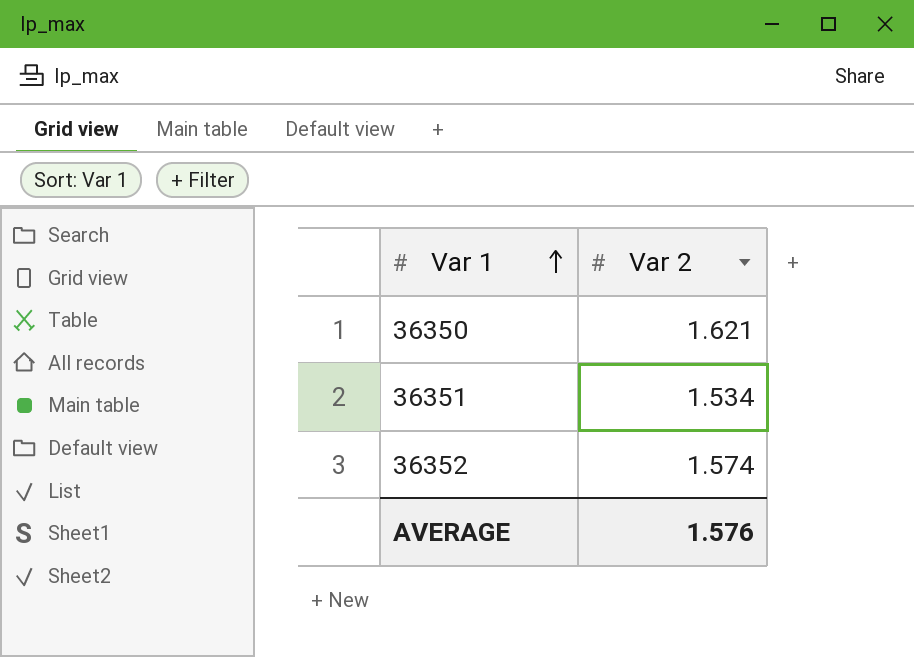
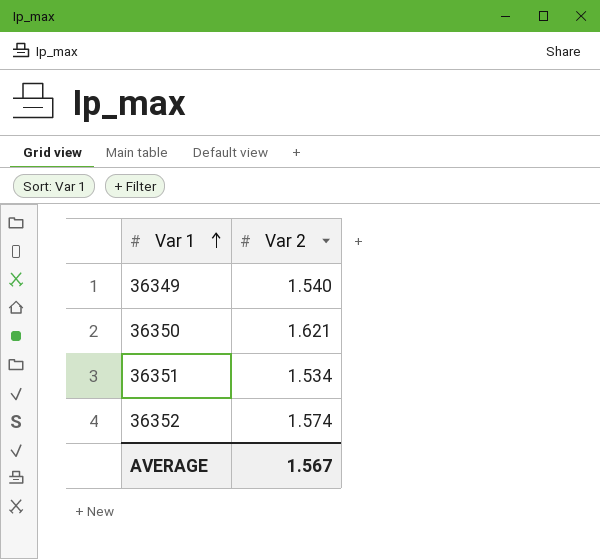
row 36349: none -> 1.540
AVERAGE | Var 2: 1.576 -> 1.567

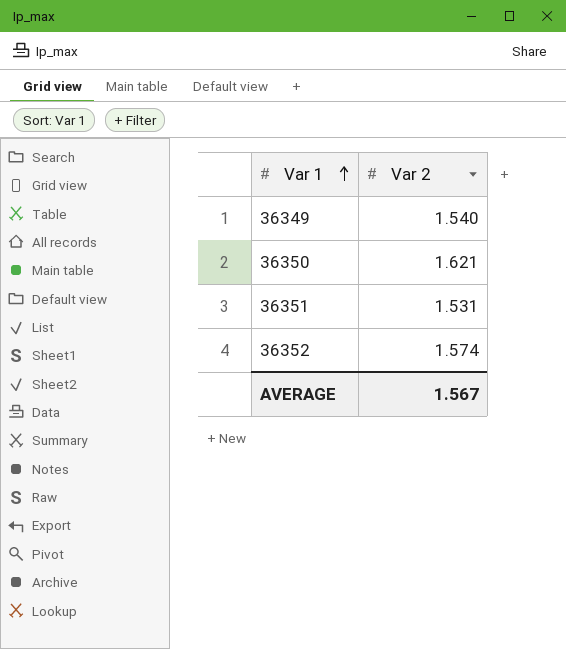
36351 | Var 2: 1.534 -> 1.531

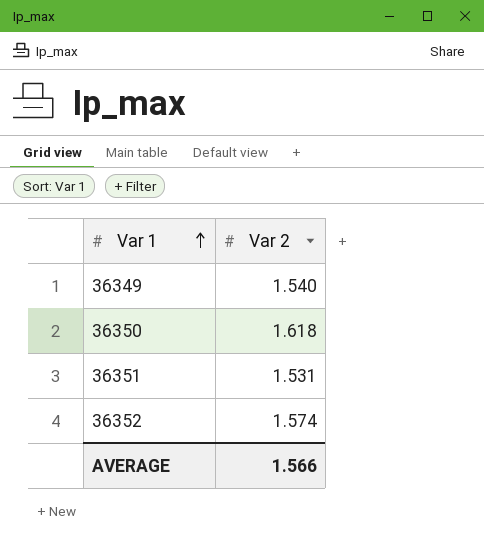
36350 | Var 2: 1.621 -> 1.618
AVERAGE | Var 2: 1.567 -> 1.566

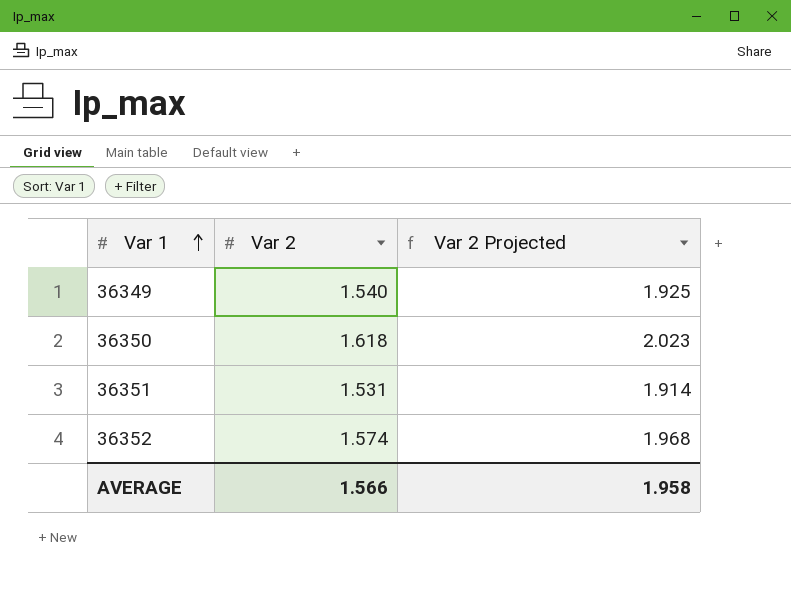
column Var 2 Projected | formula: none -> [Var 2] * 1.25

